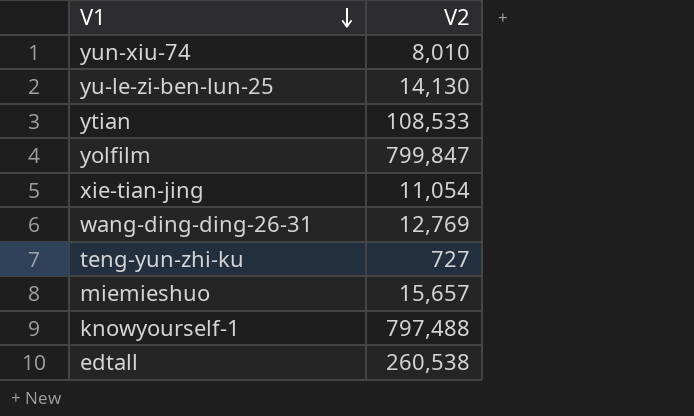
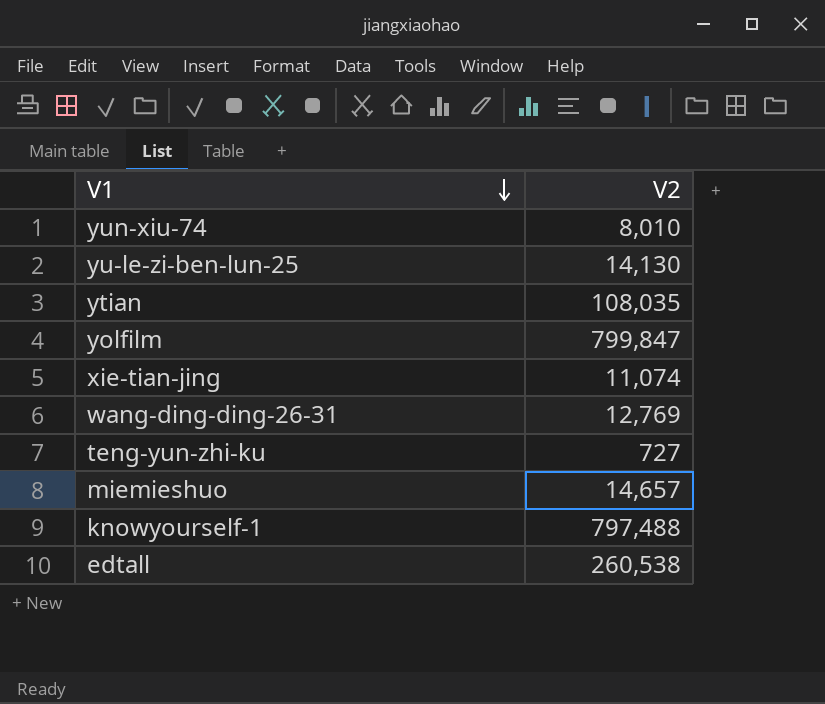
ytian | V2: 108,533 -> 108,035
xie-tian-jing | V2: 11,054 -> 11,074
miemieshuo | V2: 15,657 -> 14,657

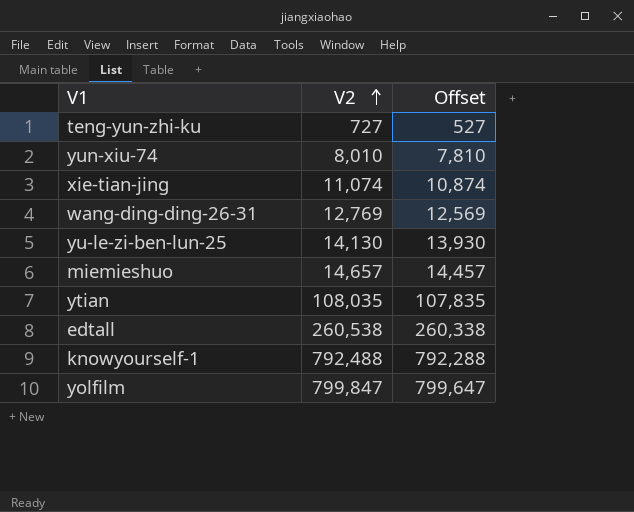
row order: V1 descending -> V2 ascending
column Offset | formula: none -> [V2] - 200
knowyourself-1 | V2: 797,488 -> 792,488

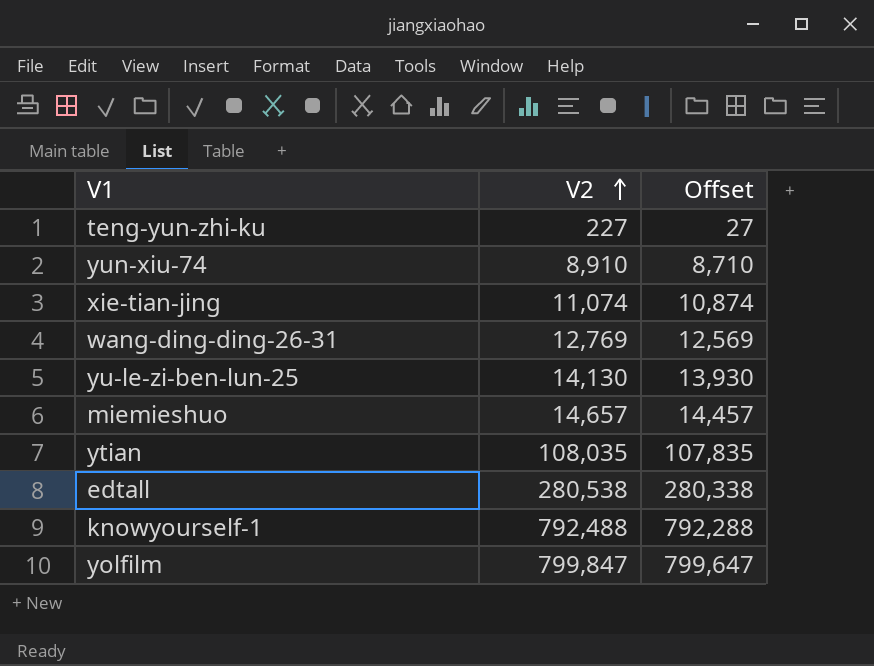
teng-yun-zhi-ku | V2: 727 -> 227
teng-yun-zhi-ku | Offset: 527 -> 27
yun-xiu-74 | V2: 8,010 -> 8,910
yun-xiu-74 | Offset: 7,810 -> 8,710
edtall | V2: 260,538 -> 280,538
edtall | Offset: 260,338 -> 280,338

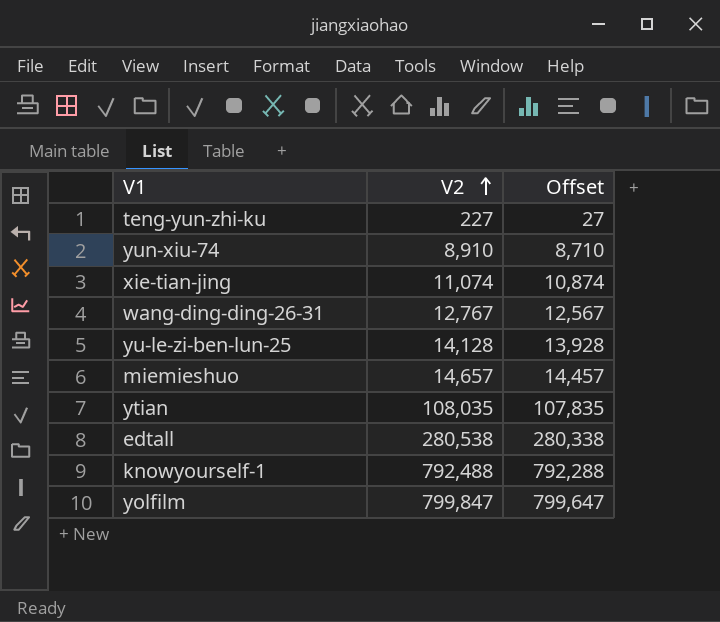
wang-ding-ding-26-31 | V2: 12,769 -> 12,767
wang-ding-ding-26-31 | Offset: 12,569 -> 12,567
yu-le-zi-ben-lun-25 | V2: 14,130 -> 14,128
yu-le-zi-ben-lun-25 | Offset: 13,930 -> 13,928

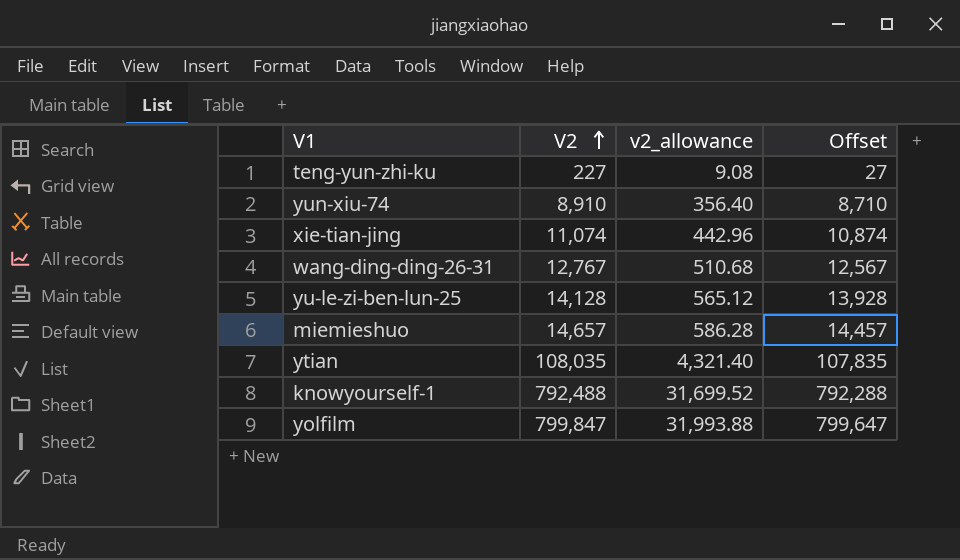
column v2_allowance | formula: none -> [V2] * 0.04
row edtall: 280,538 | 280,338 -> none

